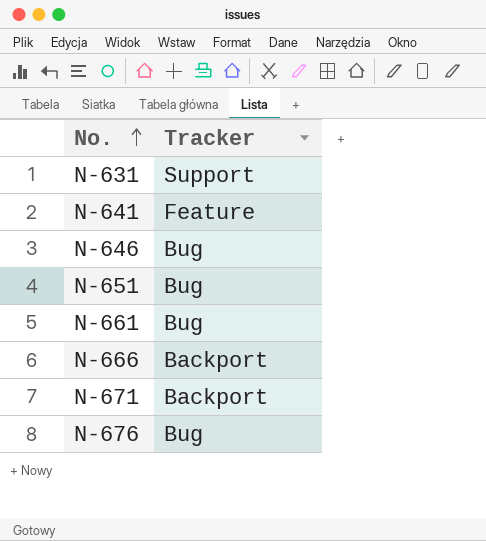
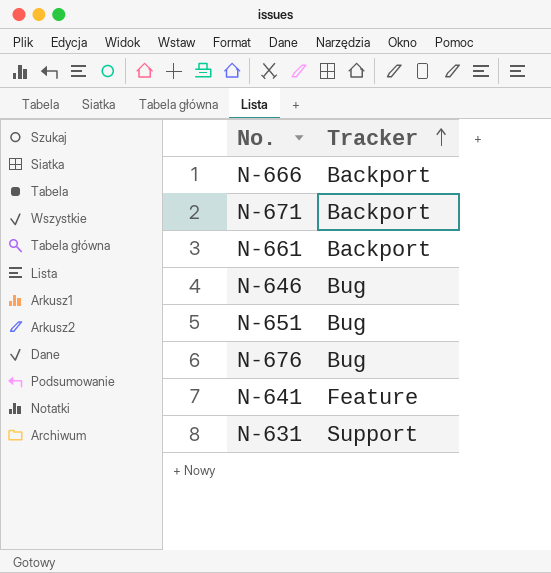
row order: No. ascending -> Tracker ascending
N-661 | Tracker: Bug -> Backport

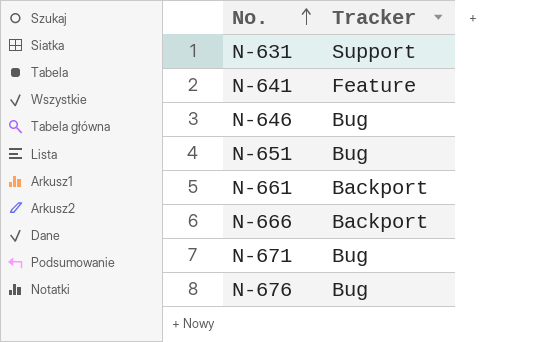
row order: Tracker ascending -> No. ascending
N-671 | Tracker: Backport -> Bug

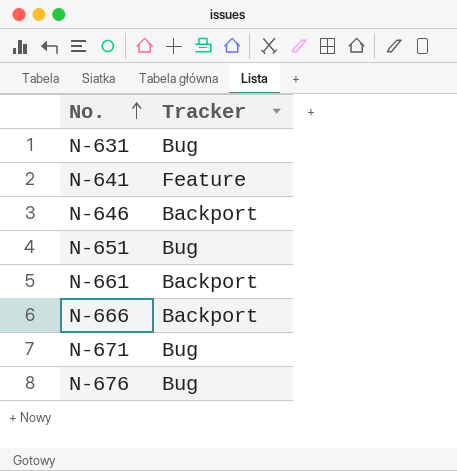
N-631 | Tracker: Support -> Bug
N-646 | Tracker: Bug -> Backport

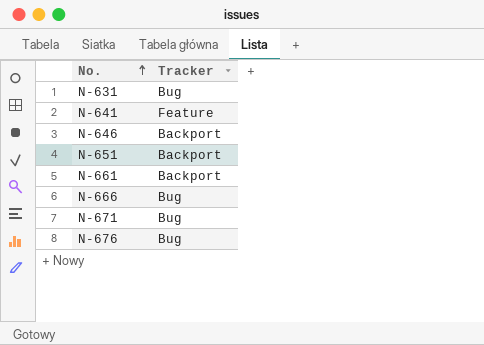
N-651 | Tracker: Bug -> Backport
N-666 | Tracker: Backport -> Bug

